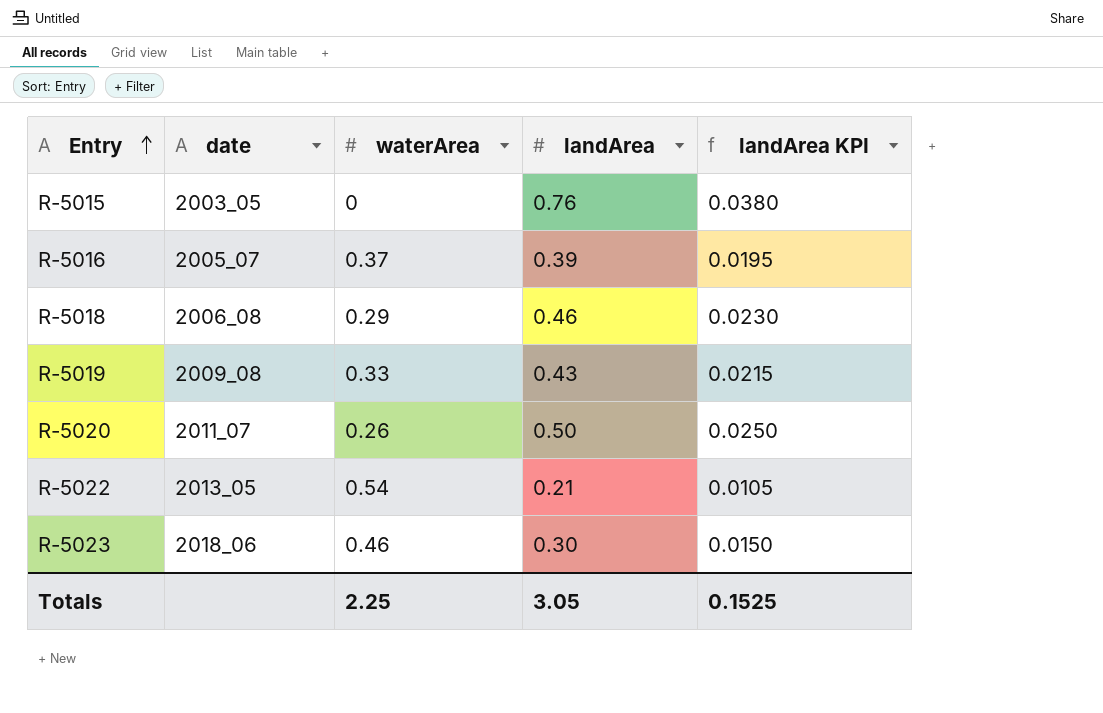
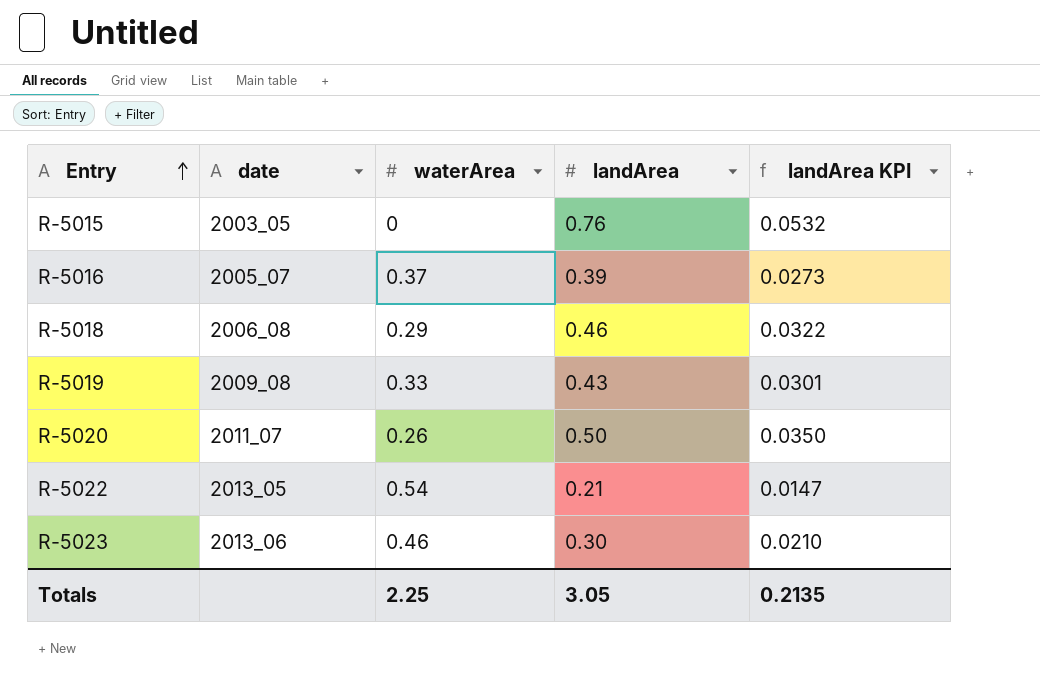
column landArea KPI | formula: [landArea] * 0.05 -> [landArea] * 0.07
R-5023 | date: 2018_06 -> 2013_06
Totals | landArea KPI: 0.1525 -> 0.2135

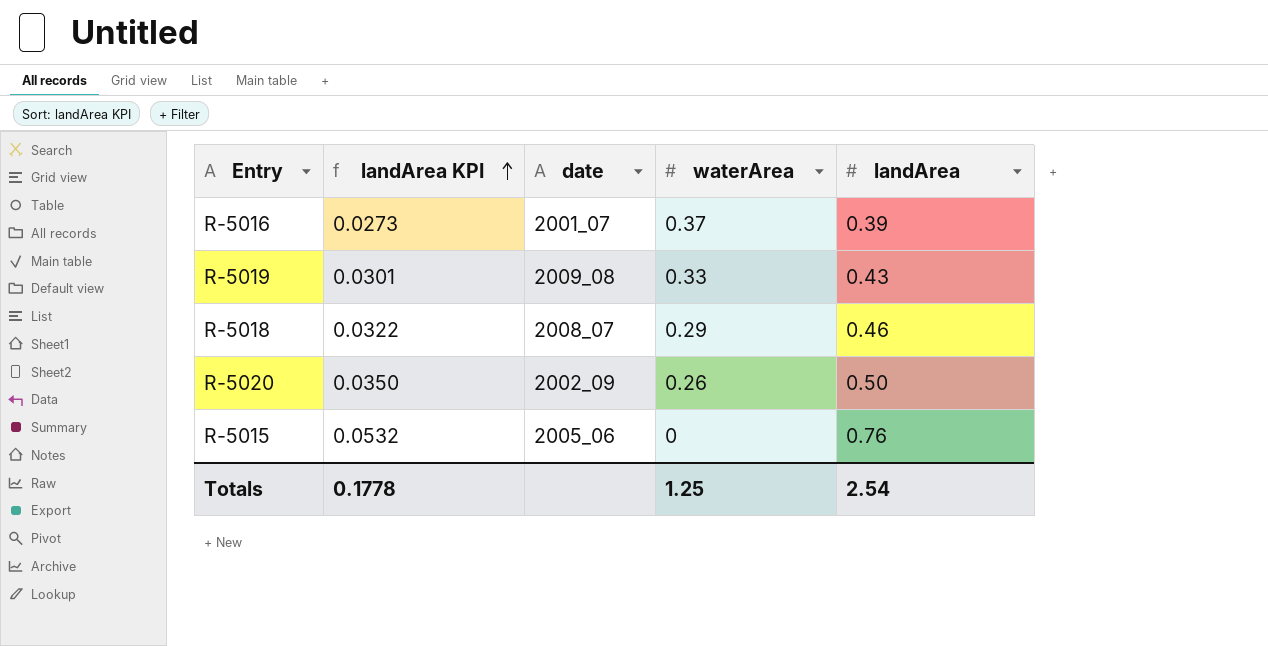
row order: Entry ascending -> landArea KPI ascending
column landArea KPI | position: 5 -> 2
row R-5022: 2013_05 | 0.54 | 0.21 | 0.0147 -> none
row R-5023: 2013_06 | 0.46 | 0.30 | 0.0210 -> none
R-5016 | date: 2005_07 -> 2001_07
R-5018 | date: 2006_08 -> 2008_07
R-5020 | date: 2011_07 -> 2002_09
R-5015 | date: 2003_05 -> 2005_06
Totals | landArea KPI: 0.2135 -> 0.1778
Totals | waterArea: 2.25 -> 1.25
Totals | landArea: 3.05 -> 2.54

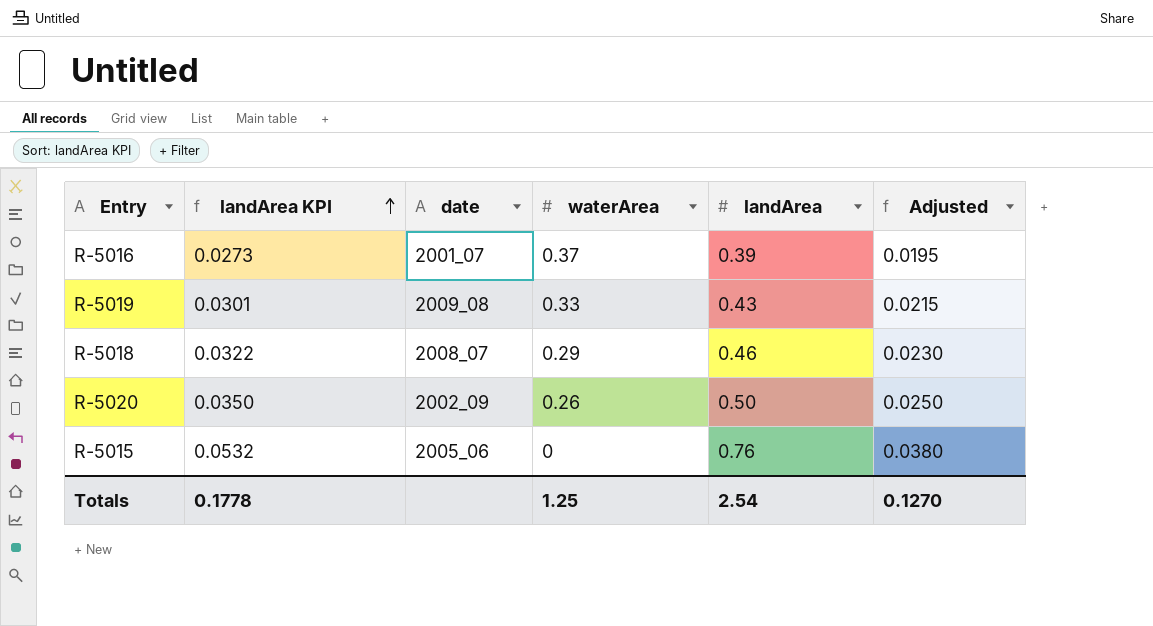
column Adjusted | formula: none -> [landArea] * 0.05

